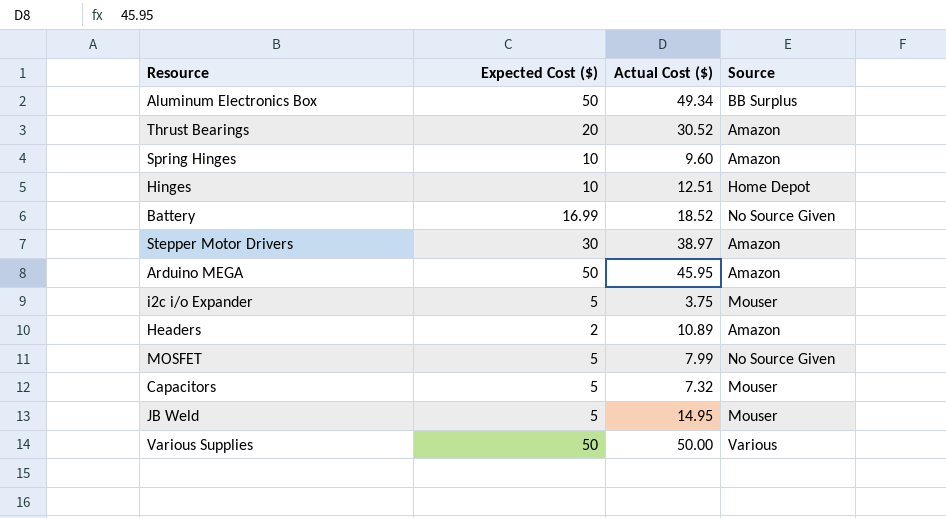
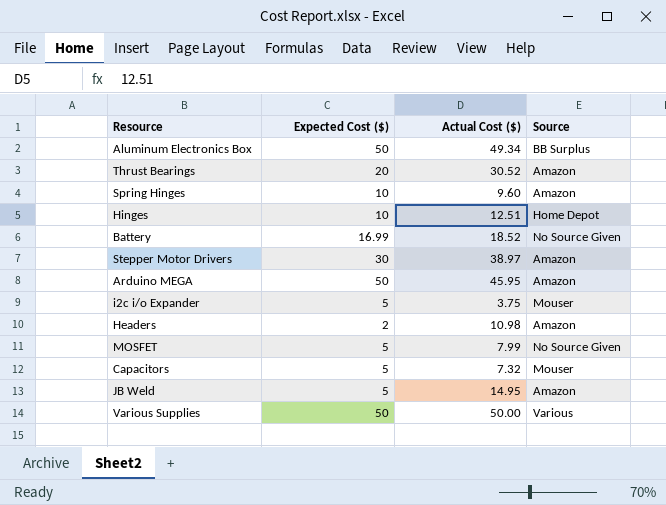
Headers | Actual Cost ($): 10.89 -> 10.98
JB Weld | Source: Mouser -> Amazon

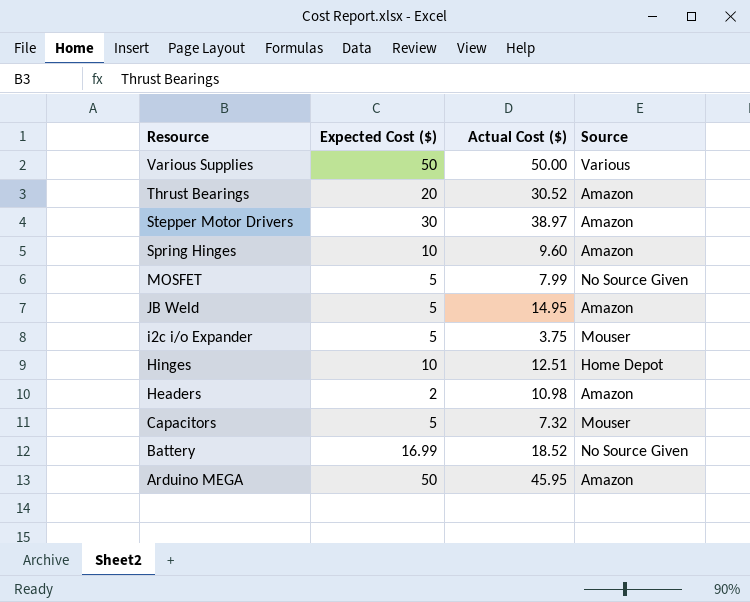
row order: none -> Resource descending
row Aluminum Electronics Box: 50 | 49.34 | BB Surplus -> none

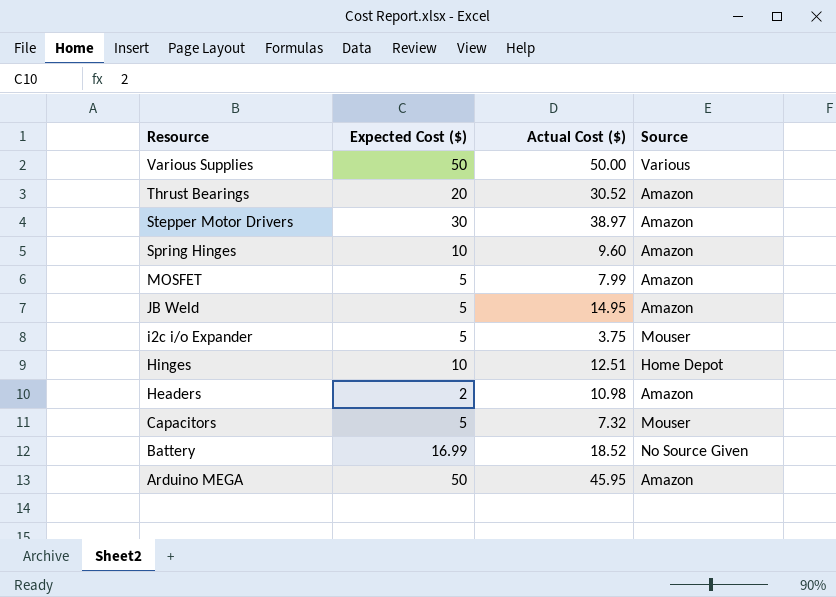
MOSFET | Source: No Source Given -> Amazon

